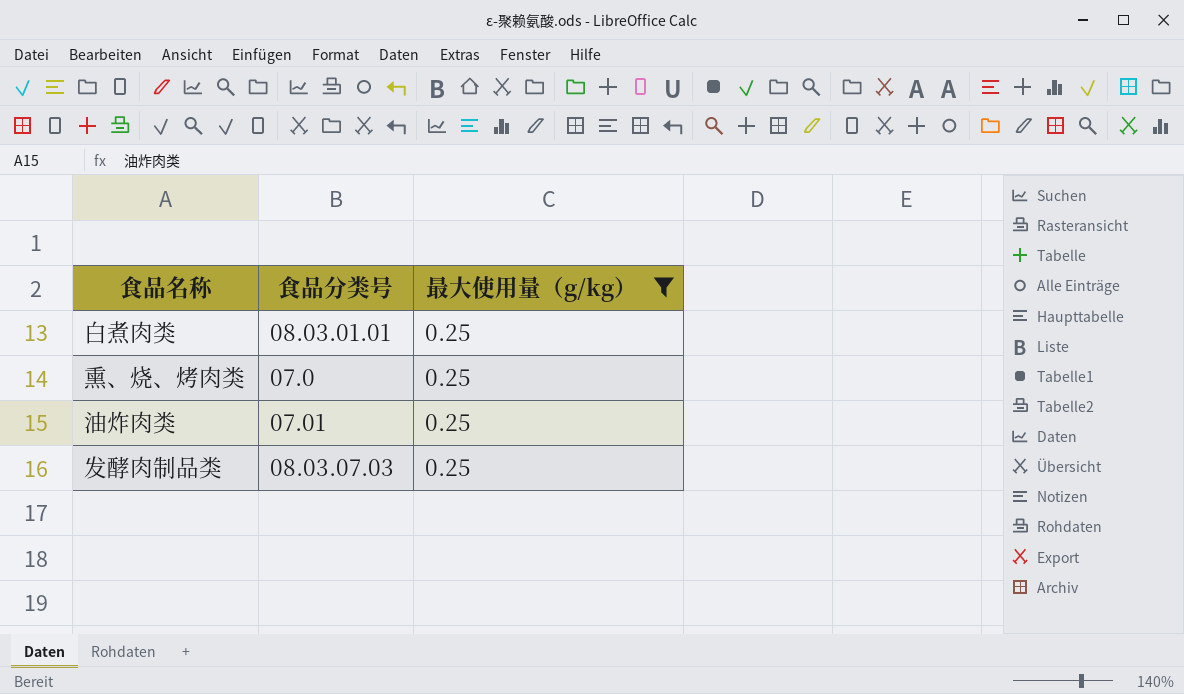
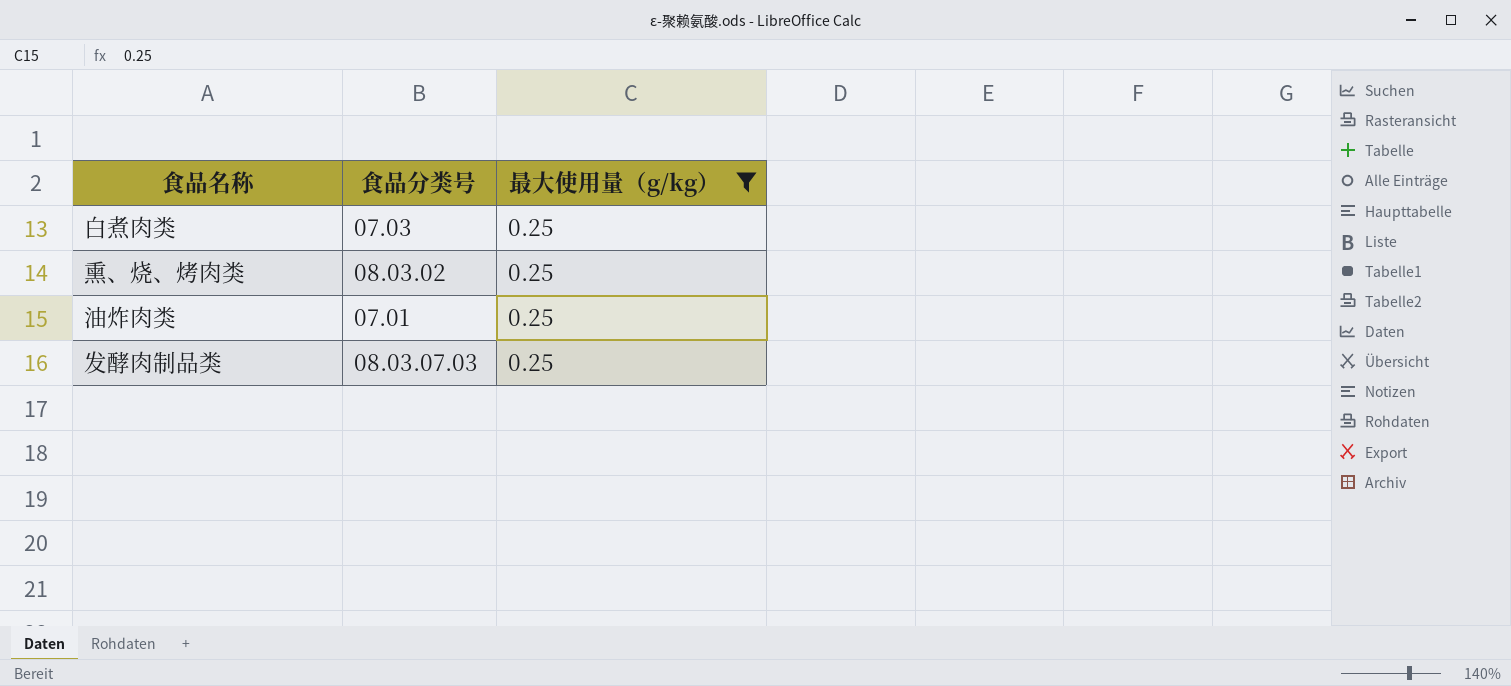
白煮肉类 | 食品分类号: 08.03.01.01 -> 07.03
熏、烧、烤肉类 | 食品分类号: 07.0 -> 08.03.02

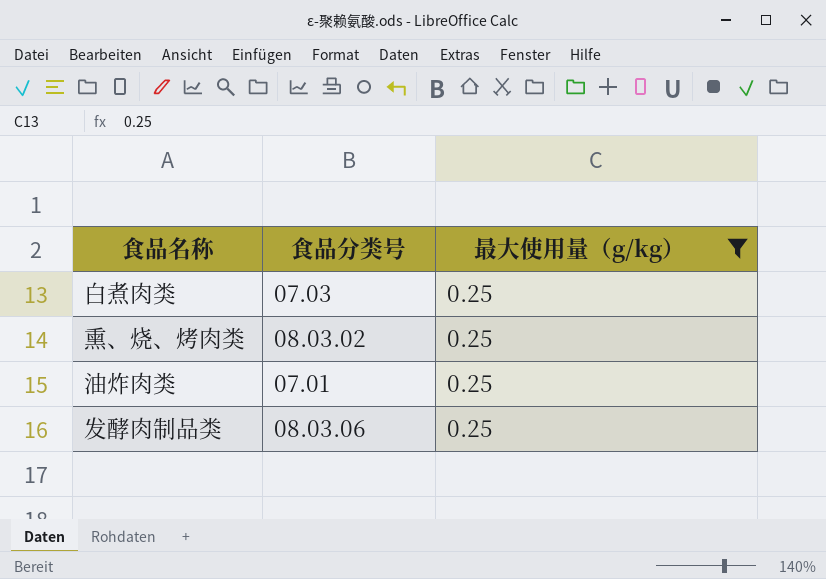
发酵肉制品类 | 食品分类号: 08.03.07.03 -> 08.03.06

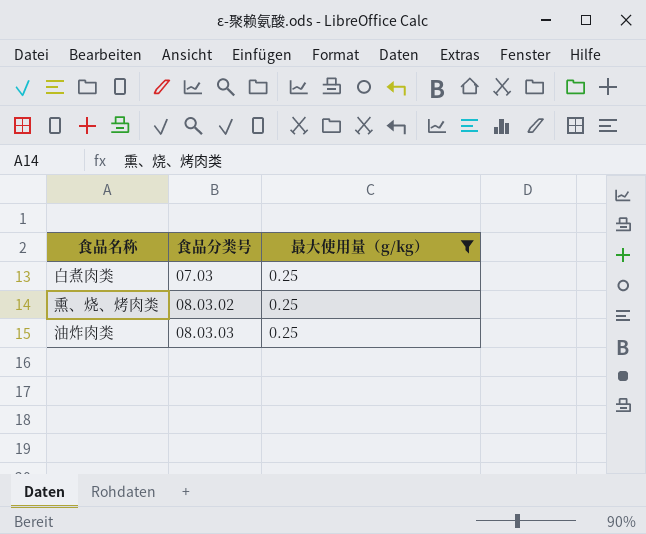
row 发酵肉制品类: 08.03.06 | 0.25 -> none
油炸肉类 | 食品分类号: 07.01 -> 08.03.03

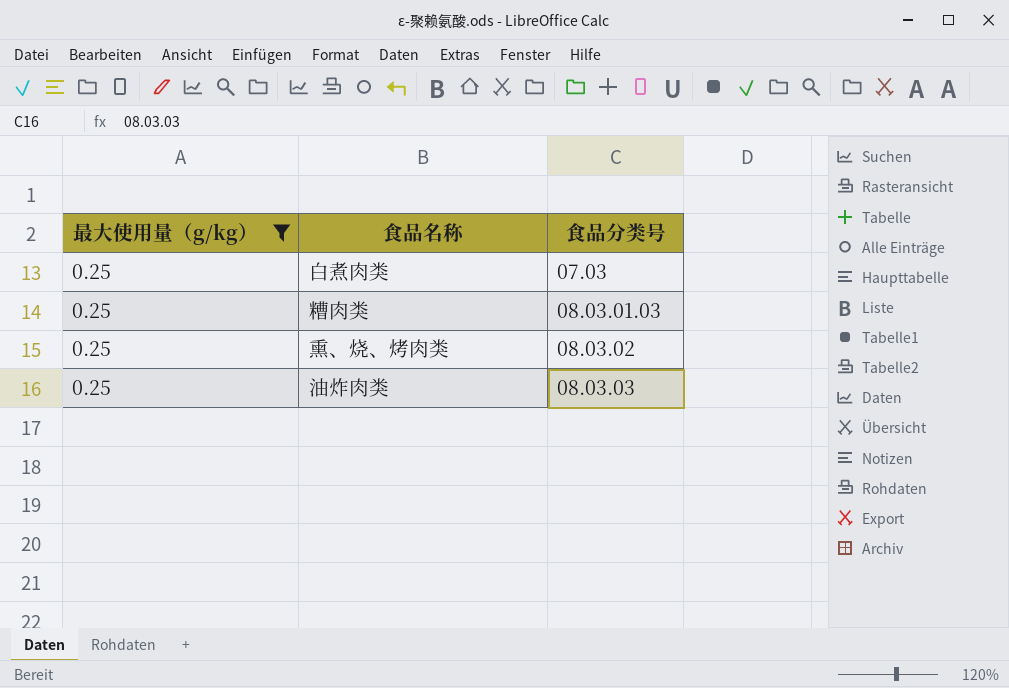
column 最大使用量（g/kg） | position: 3 -> 1
row 糟肉类: none -> 0.25 | 08.03.01.03

